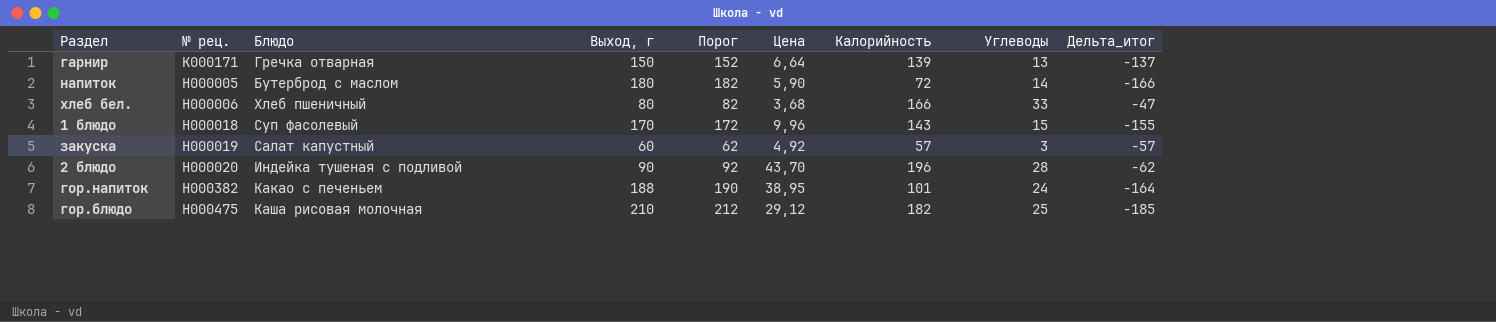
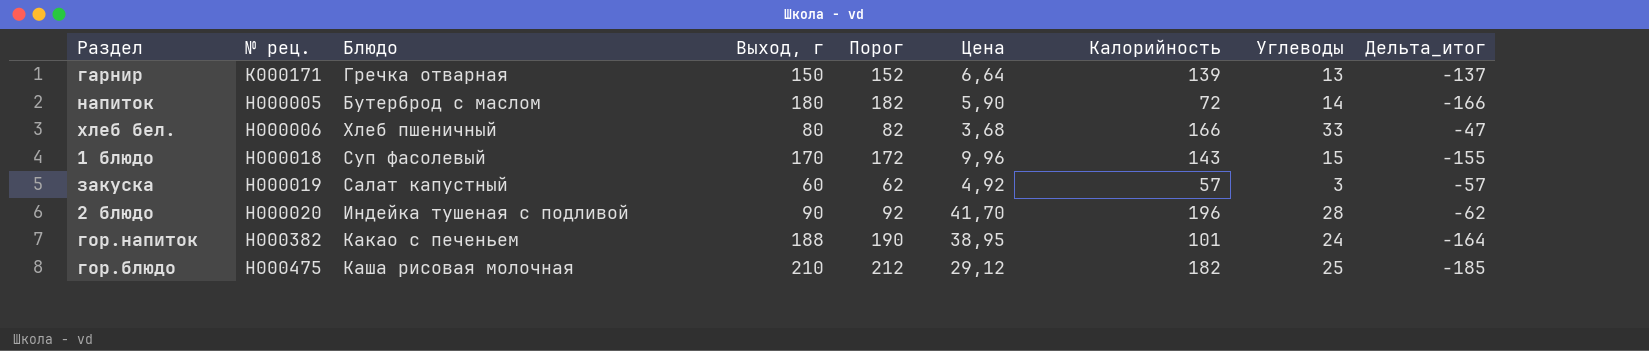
2 блюдо | Цена: 43,70 -> 41,70

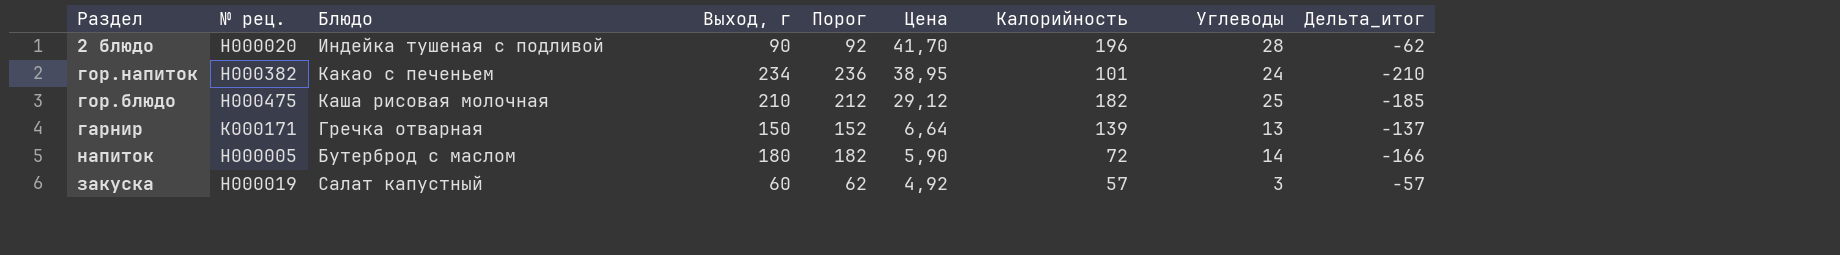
row order: № рец. ascending -> Цена descending
row хлеб бел.: Н000006 | Хлеб пшеничный | 80 | 82 | 3,68 | 166 | 33 | -47 -> none
row 1 блюдо: Н000018 | Суп фасолевый | 170 | 172 | 9,96 | 143 | 15 | -155 -> none
гор.напиток | Выход, г: 188 -> 234
гор.напиток | Порог: 190 -> 236
гор.напиток | Дельта_итог: -164 -> -210

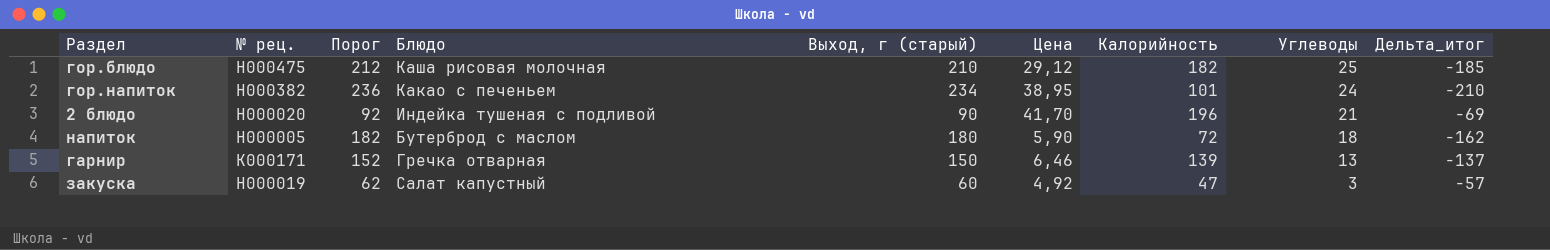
row order: Цена descending -> Углеводы descending
column Порог | position: 5 -> 3
column name: Выход, г -> Выход, г (старый)
2 блюдо | Углеводы: 28 -> 21
2 блюдо | Дельта_итог: -62 -> -69
напиток | Углеводы: 14 -> 18
напиток | Дельта_итог: -166 -> -162
гарнир | Цена: 6,64 -> 6,46
закуска | Калорийность: 57 -> 47

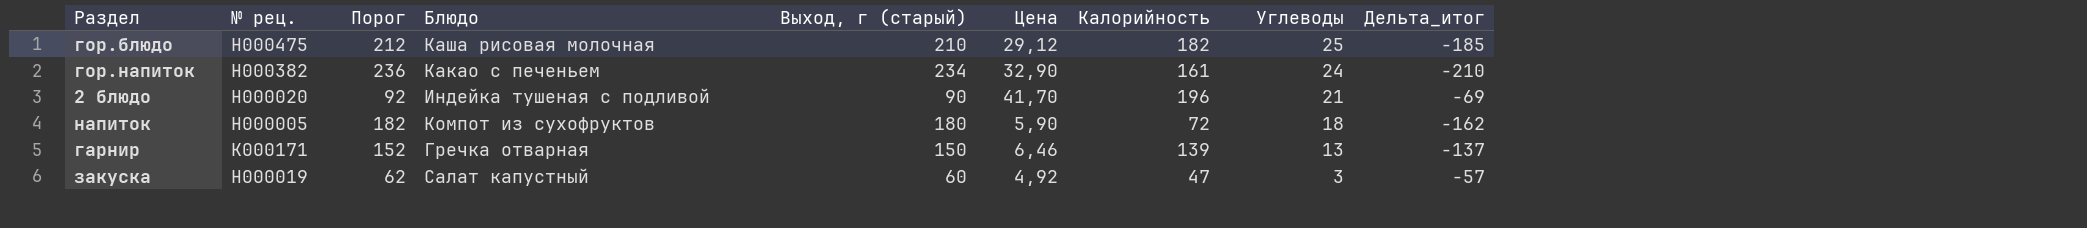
гор.напиток | Цена: 38,95 -> 32,90
гор.напиток | Калорийность: 101 -> 161
напиток | Блюдо: Бутерброд с маслом -> Компот из сухофруктов

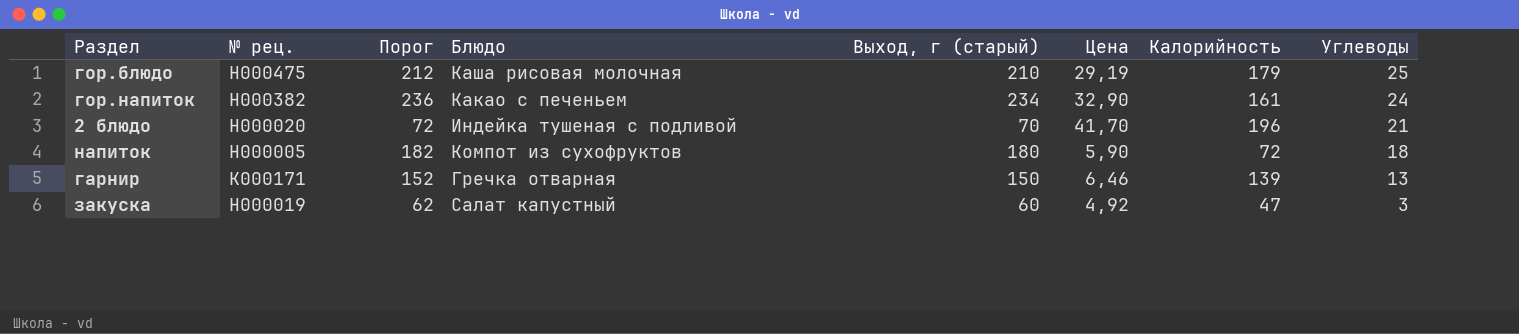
column Дельта_итог | formula: [Углеводы] - [Выход, г (старый)] -> none
гор.блюдо | Цена: 29,12 -> 29,19
гор.блюдо | Калорийность: 182 -> 179
2 блюдо | Порог: 92 -> 72
2 блюдо | Выход, г (старый): 90 -> 70

